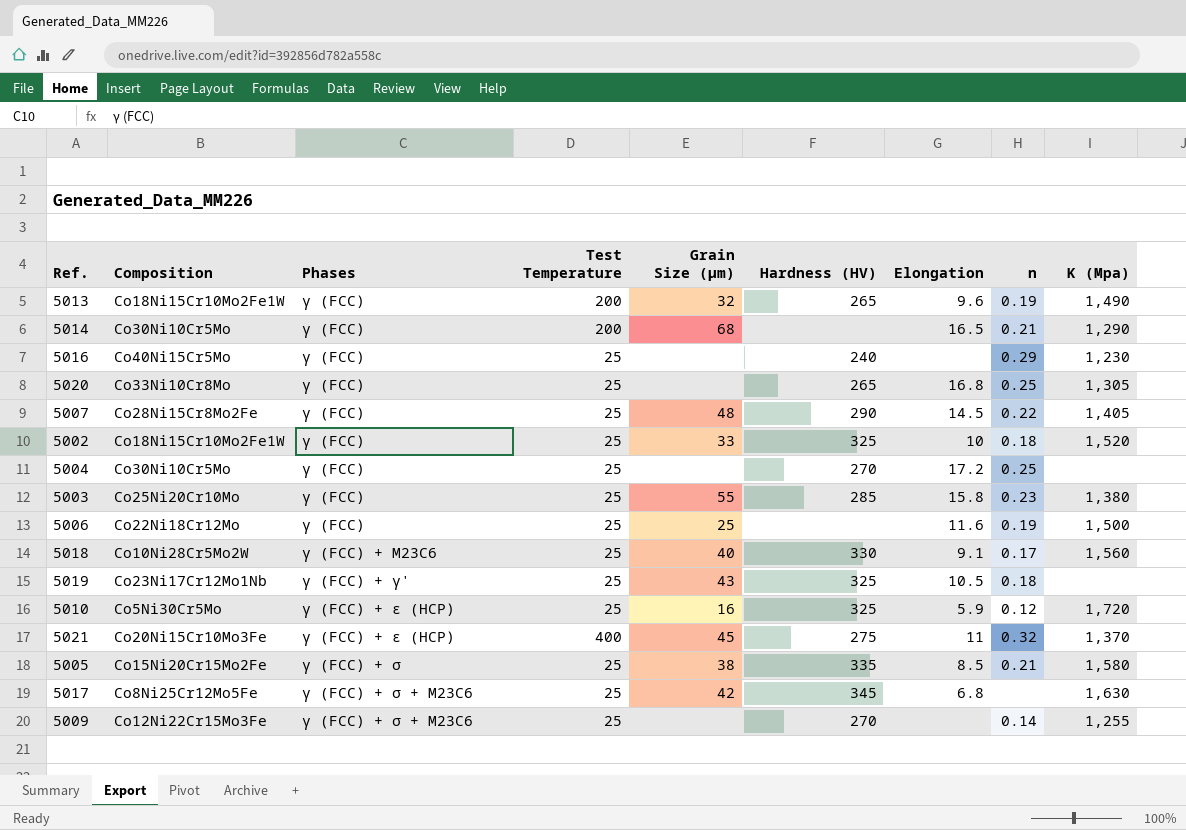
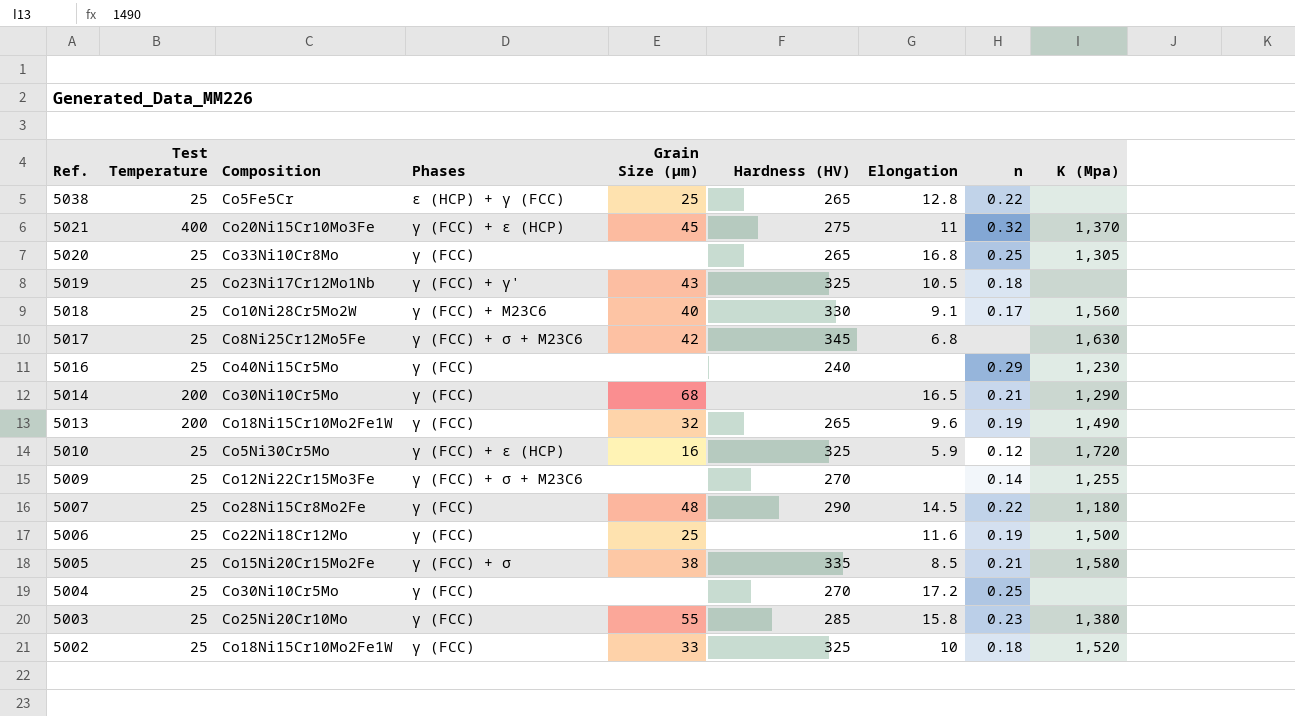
row order: Phases ascending -> Ref. descending
column Test Temperature | position: 4 -> 2
row 5038: none -> 25 | Co5Fe5Cr | ε (HCP) + γ (FCC) | 25 | 265 | 12.8 | 0.22 | none
5007 | K (Mpa): 1,405 -> 1,180

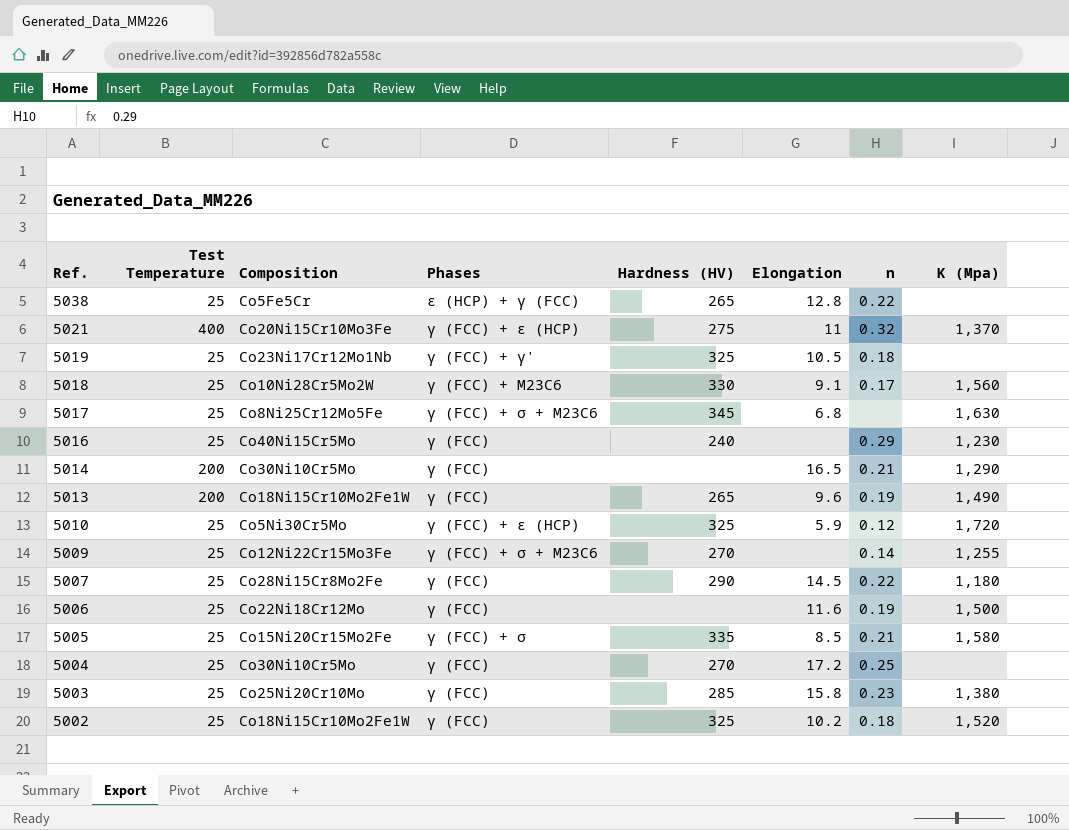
column Grain Size (μm) | position: 5 -> none
row 5020: 25 | Co33Ni10Cr8Mo | γ (FCC) | none | 265 | 16.8 | 0.25 | 1,305 -> none
5002 | Elongation: 10 -> 10.2

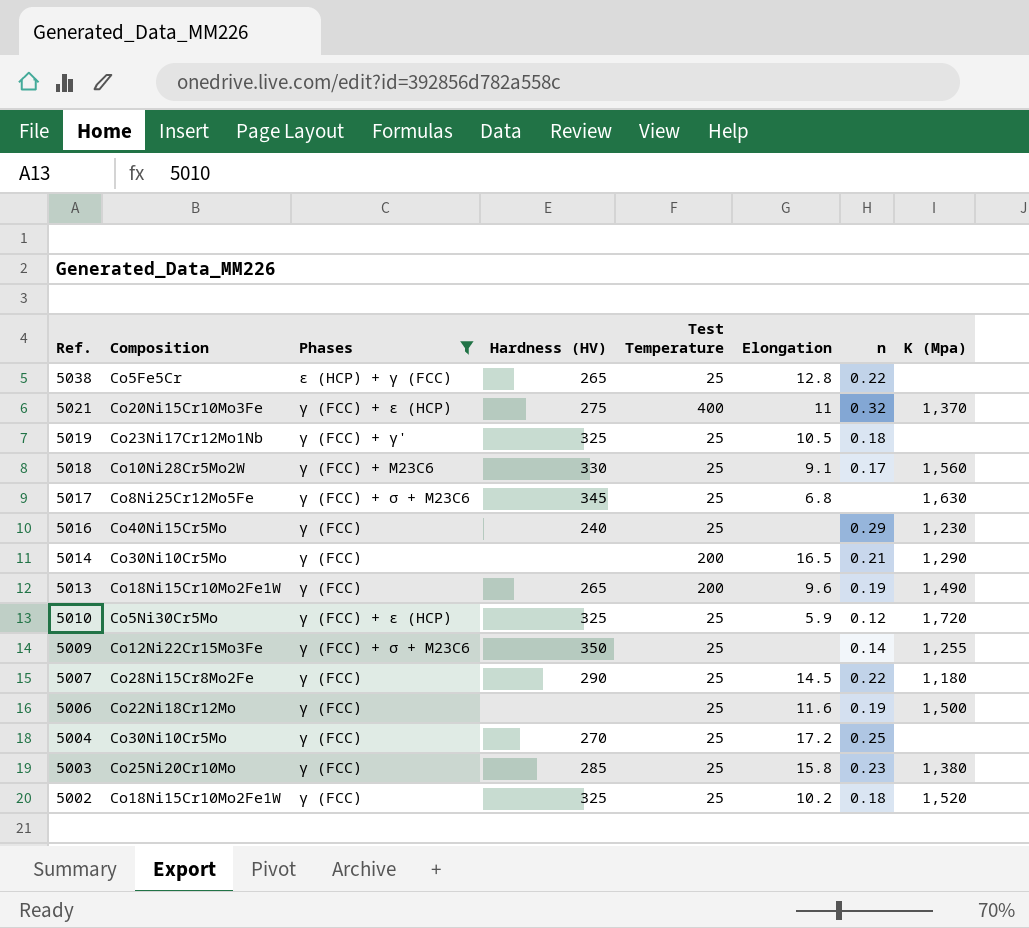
filter: none -> Phases != γ (FCC) + σ
column Test Temperature | position: 2 -> 5
5009 | Hardness (HV): 270 -> 350

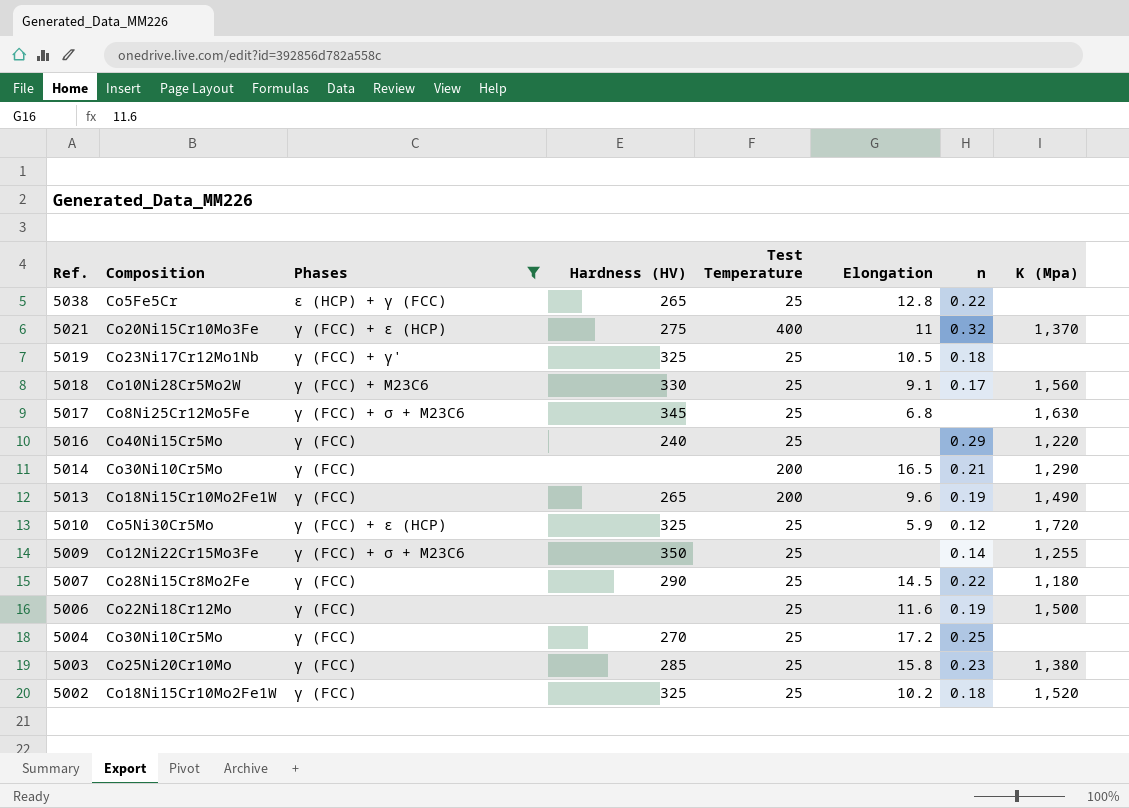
5016 | K (Mpa): 1,230 -> 1,220

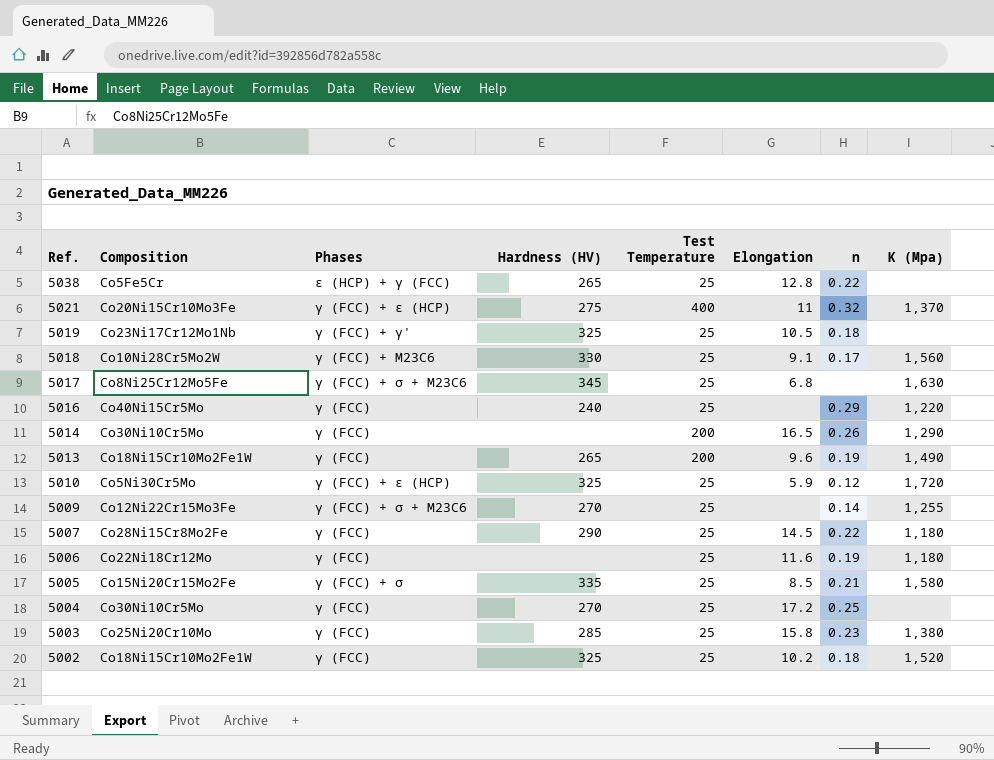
filter: Phases != γ (FCC) + σ -> none
5014 | n: 0.21 -> 0.26
5009 | Hardness (HV): 350 -> 270
5006 | K (Mpa): 1,500 -> 1,180

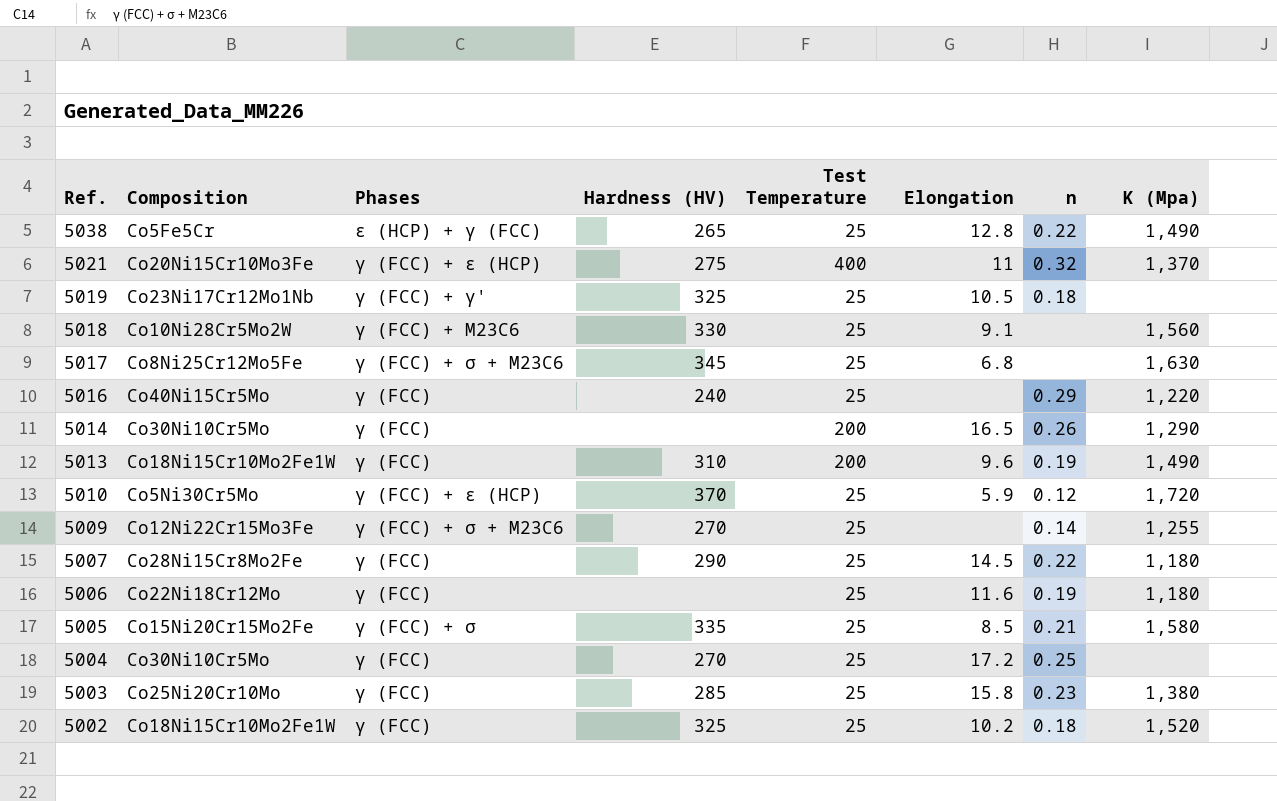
5038 | K (Mpa): none -> 1,490
5018 | n: 0.17 -> none
5013 | Hardness (HV): 265 -> 310
5010 | Hardness (HV): 325 -> 370

